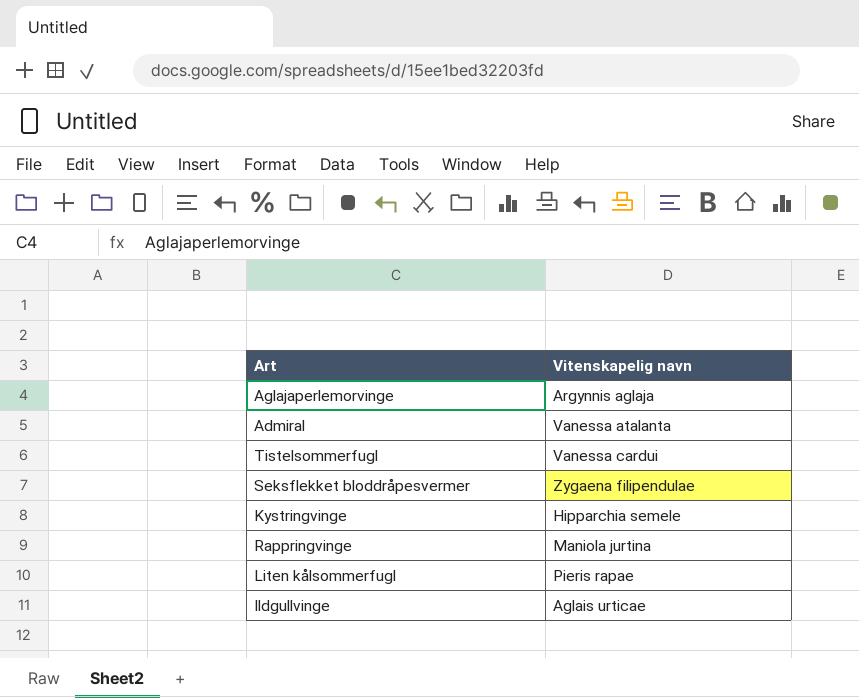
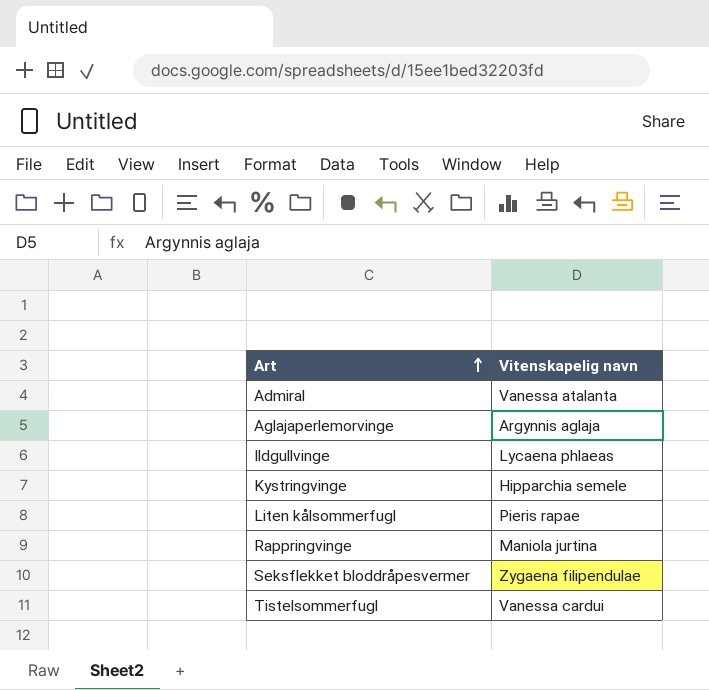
row order: none -> Art ascending
Ildgullvinge | Vitenskapelig navn: Aglais urticae -> Lycaena phlaeas

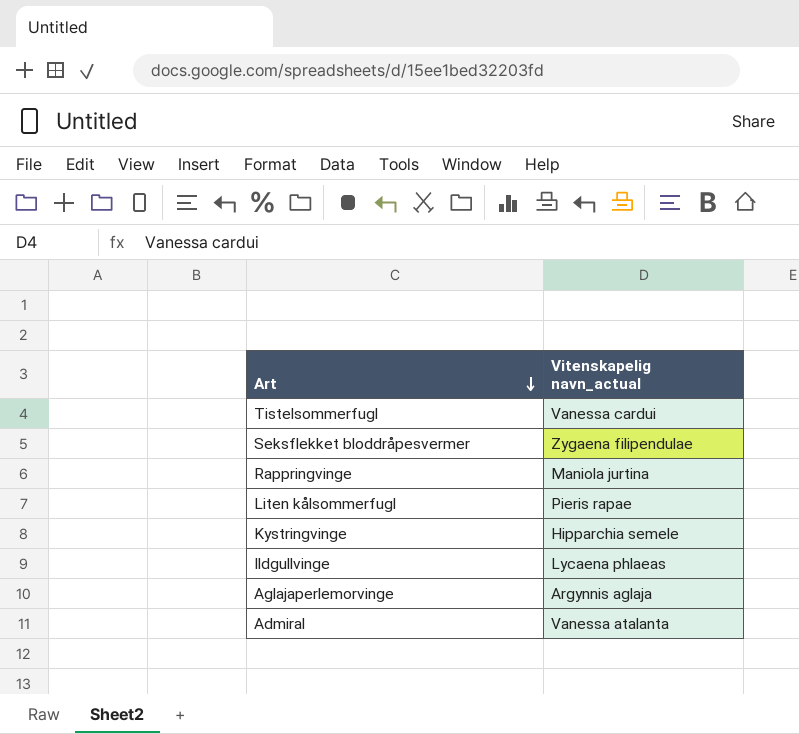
row order: Art ascending -> Art descending
column name: Vitenskapelig navn -> Vitenskapelig navn_actual

